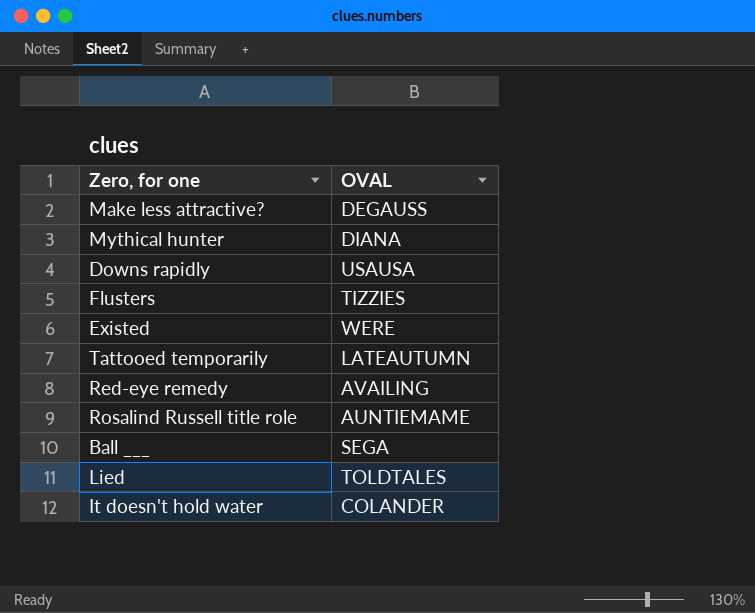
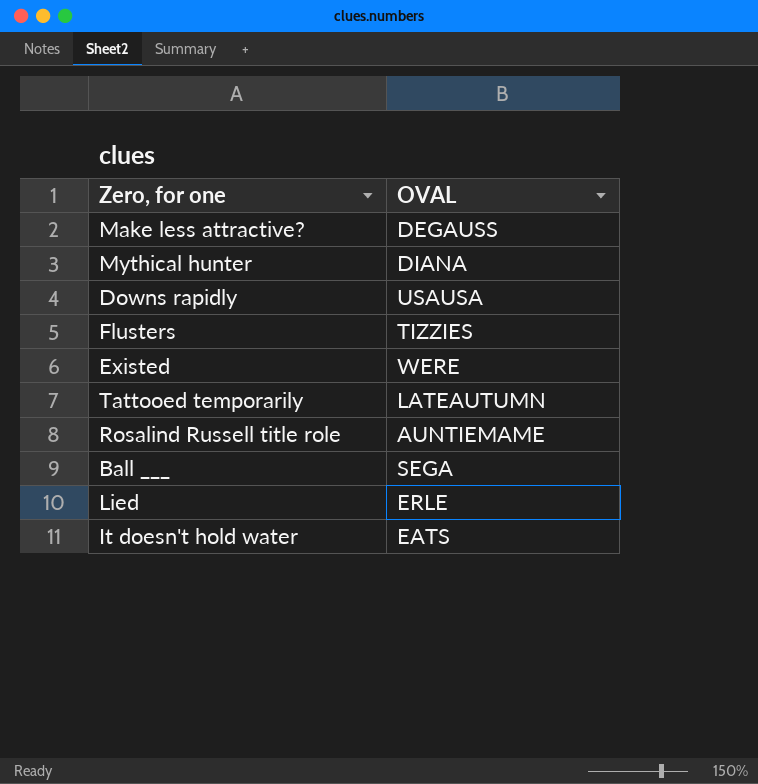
row Red-eye remedy: AVAILING -> none
Lied | OVAL: TOLDTALES -> ERLE
It doesn't hold water | OVAL: COLANDER -> EATS

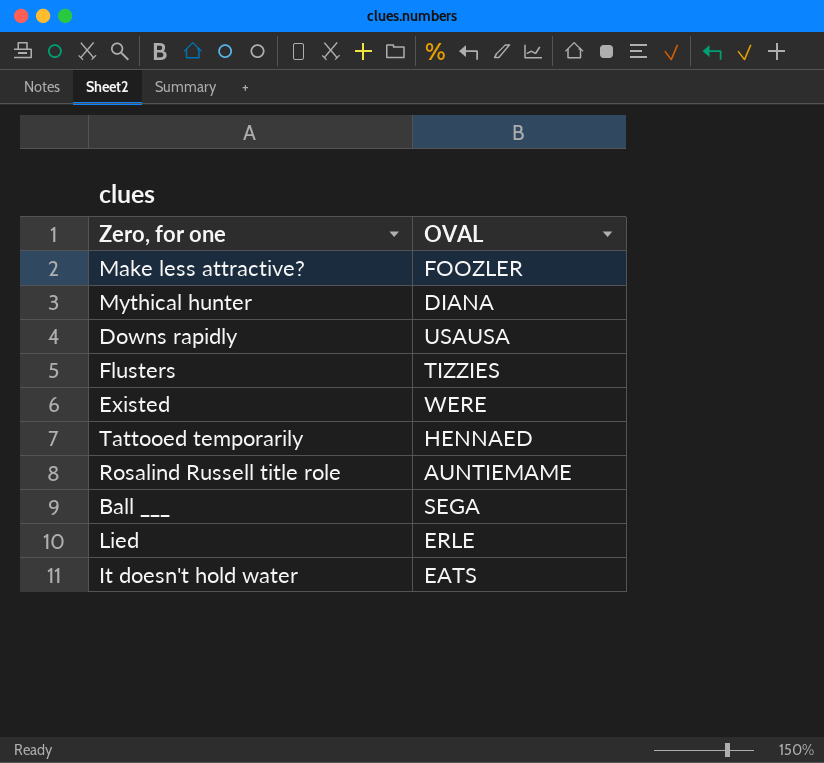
Make less attractive? | OVAL: DEGAUSS -> FOOZLER
Tattooed temporarily | OVAL: LATEAUTUMN -> HENNAED

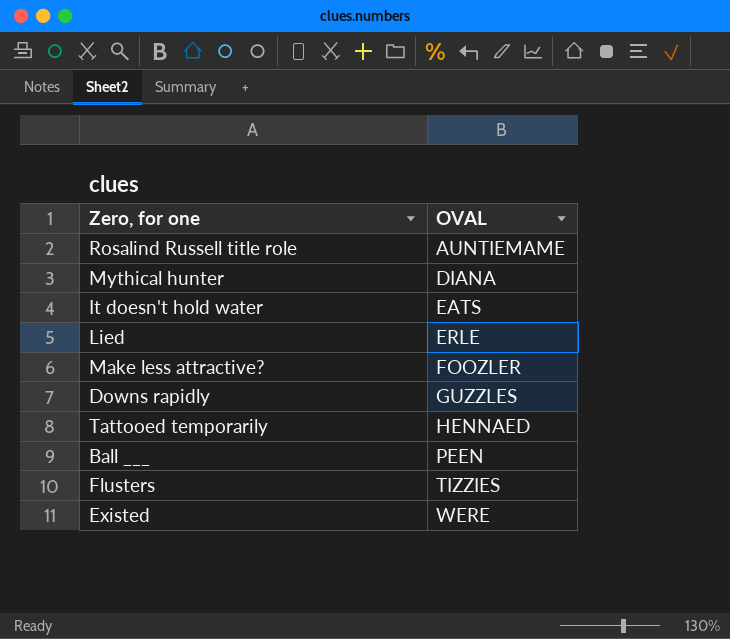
row order: none -> OVAL ascending
Downs rapidly | OVAL: USAUSA -> GUZZLES
Ball ___ | OVAL: SEGA -> PEEN

